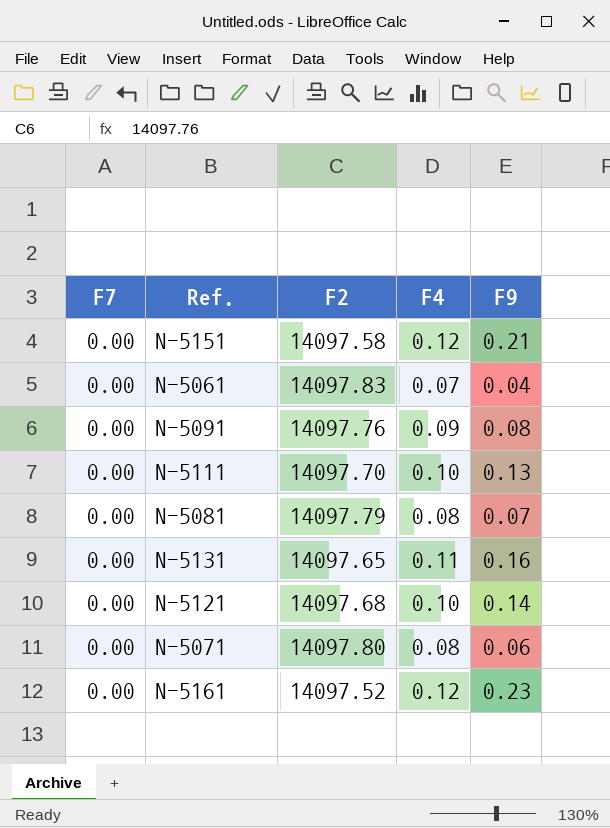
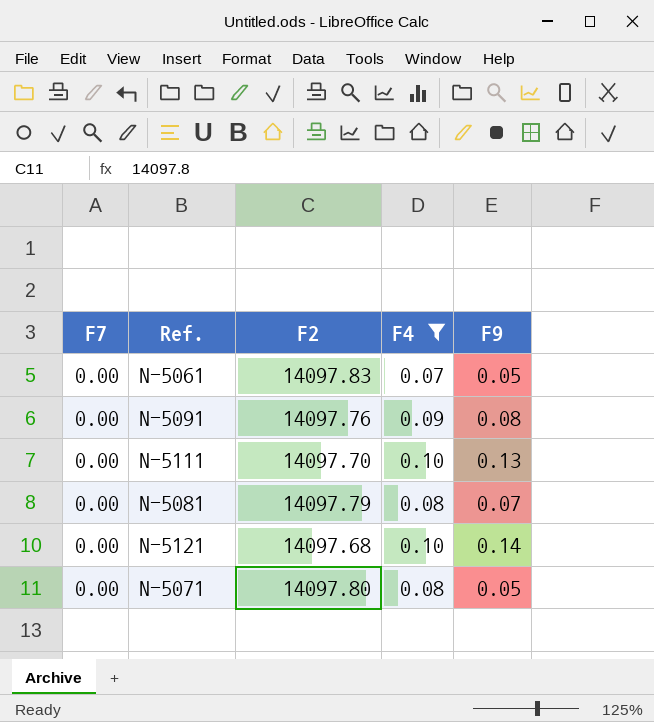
filter: none -> F4 <= 0.10
N-5061 | F9: 0.04 -> 0.05
N-5071 | F9: 0.06 -> 0.05

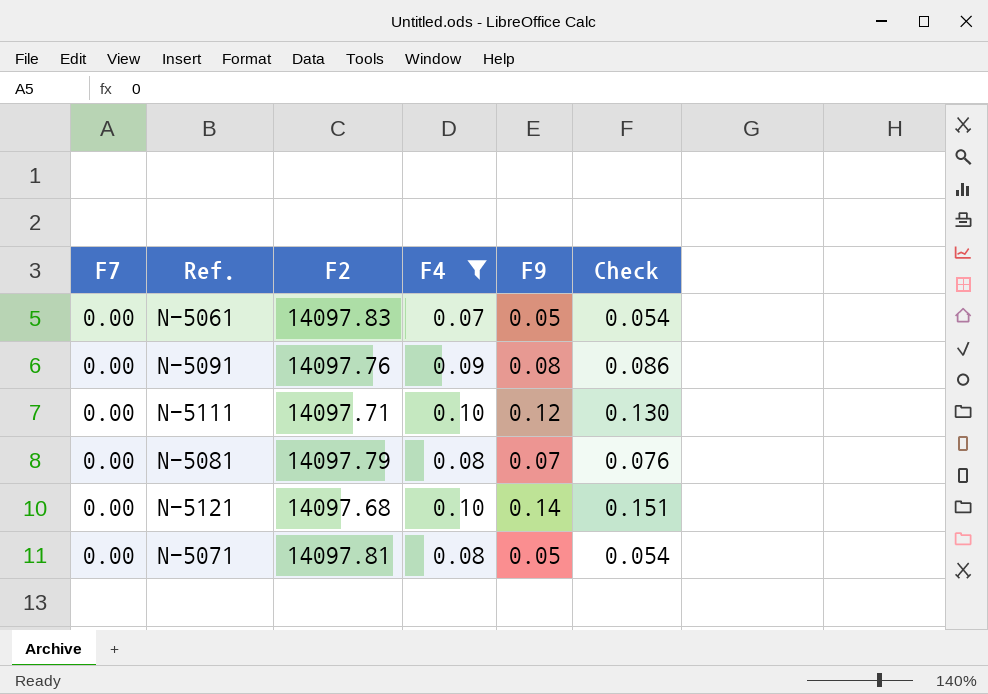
column Check | formula: none -> [F9] * 1.08
N-5111 | F2: 14097.70 -> 14097.71
N-5111 | F9: 0.13 -> 0.12
N-5071 | F2: 14097.80 -> 14097.81

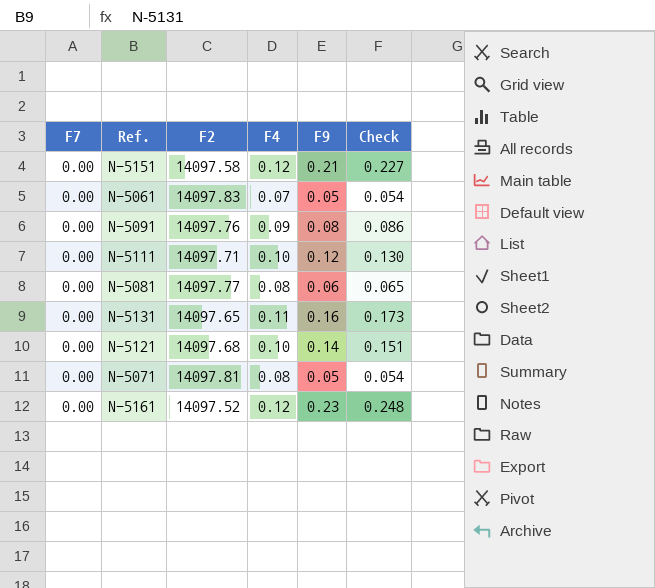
filter: F4 <= 0.10 -> none
N-5081 | F2: 14097.79 -> 14097.77
N-5081 | F9: 0.07 -> 0.06
N-5081 | Check: 0.076 -> 0.065

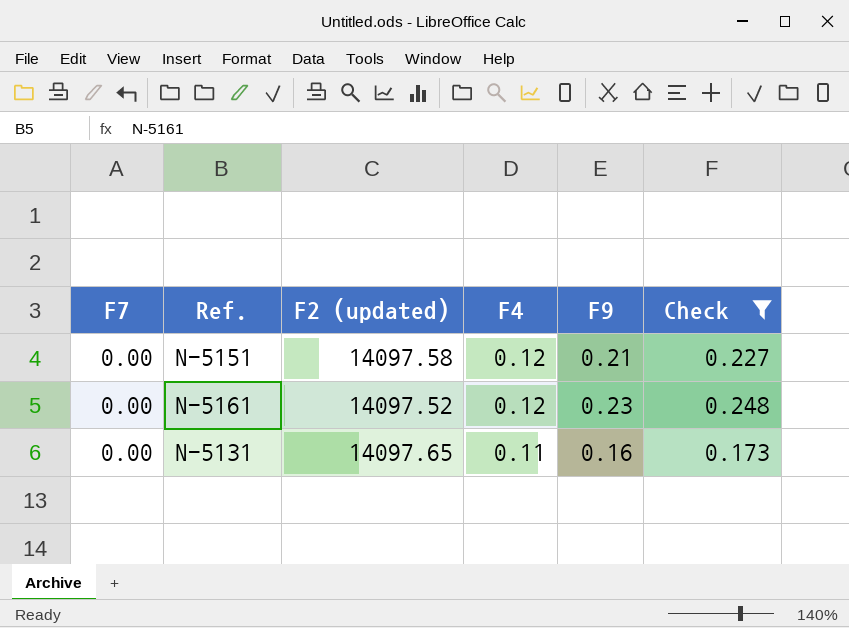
filter: none -> Check >= 0.173
row order: none -> F4 descending
column name: F2 -> F2 (updated)

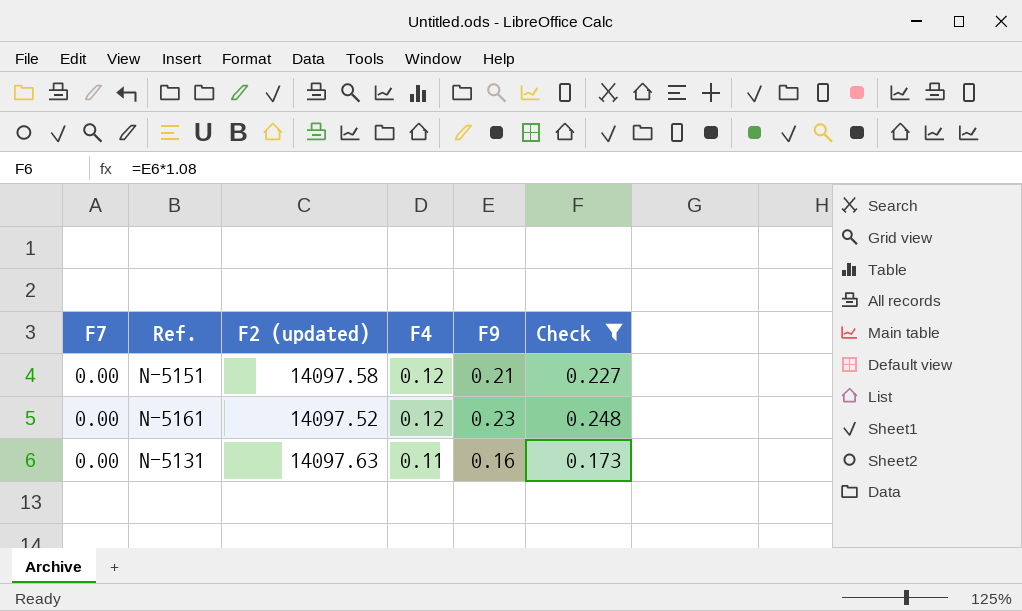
N-5131 | F2 (updated): 14097.65 -> 14097.63

